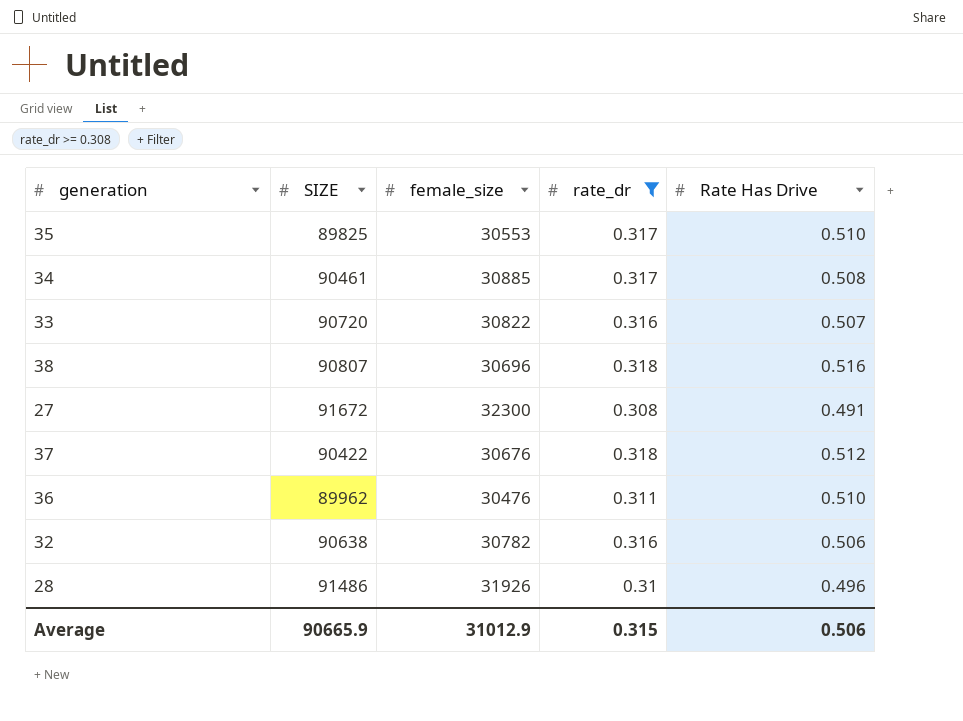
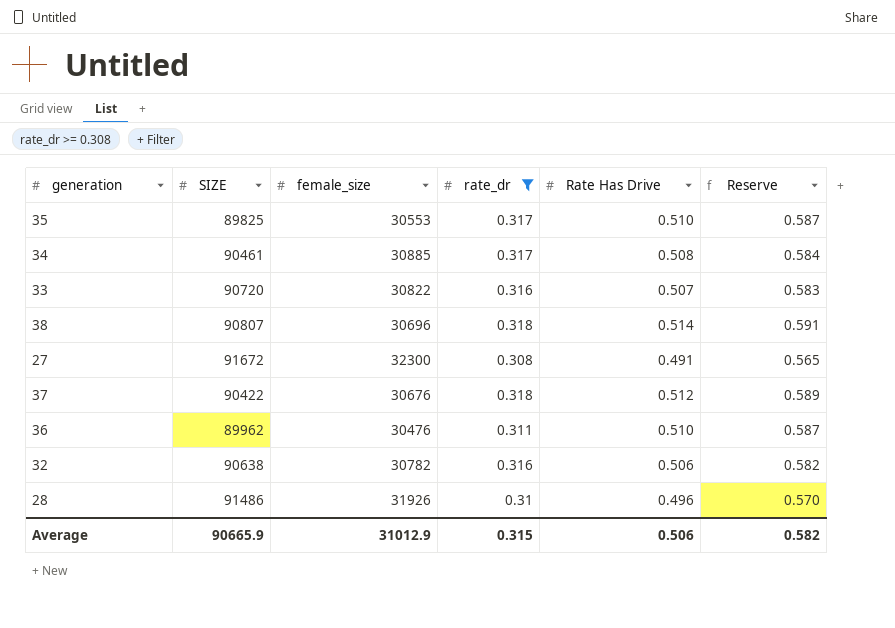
column Reserve | formula: none -> [Rate Has Drive] * 1.15
38 | Rate Has Drive: 0.516 -> 0.514

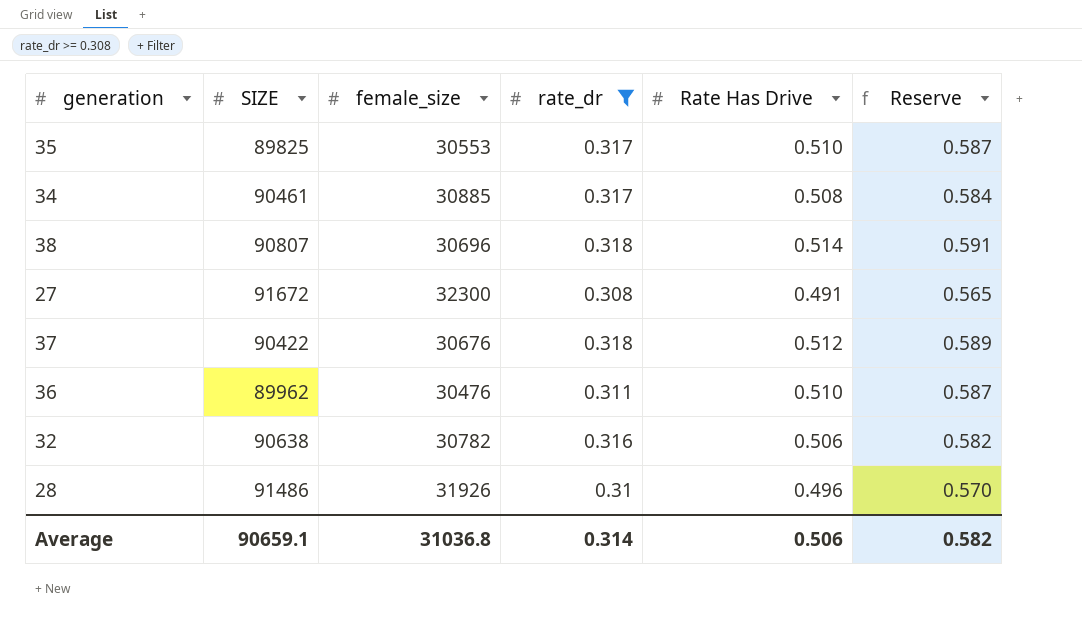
row 33: 90720 | 30822 | 0.316 | 0.507 | 0.583 -> none
Average | SIZE: 90665.9 -> 90659.1
Average | female_size: 31012.9 -> 31036.8
Average | rate_dr: 0.315 -> 0.314

